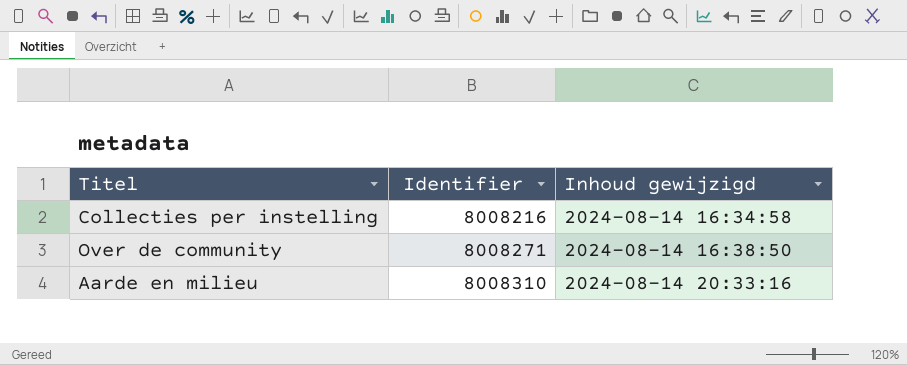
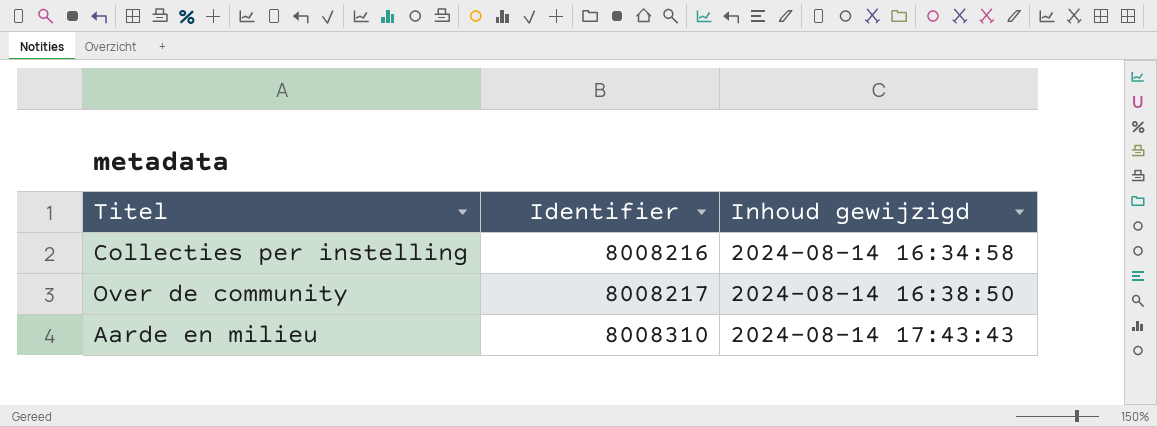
Over de community | Identifier: 8008271 -> 8008217
Aarde en milieu | Inhoud gewijzigd: 2024-08-14 20:33:16 -> 2024-08-14 17:43:43

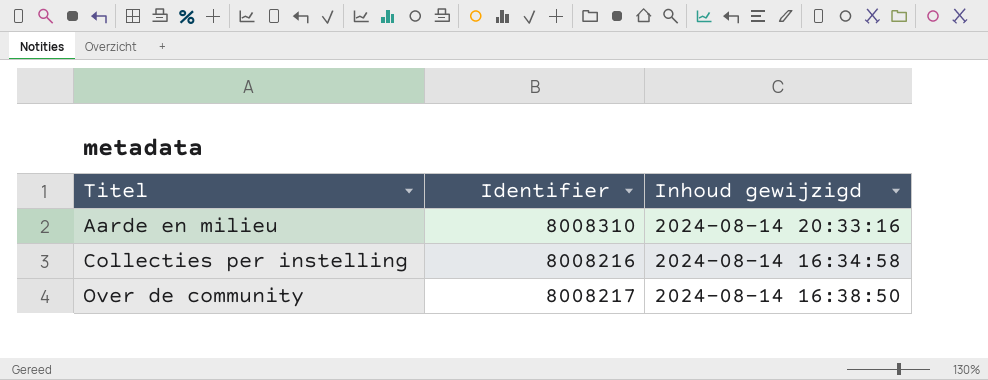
row order: Identifier ascending -> Titel ascending
Aarde en milieu | Inhoud gewijzigd: 2024-08-14 17:43:43 -> 2024-08-14 20:33:16

